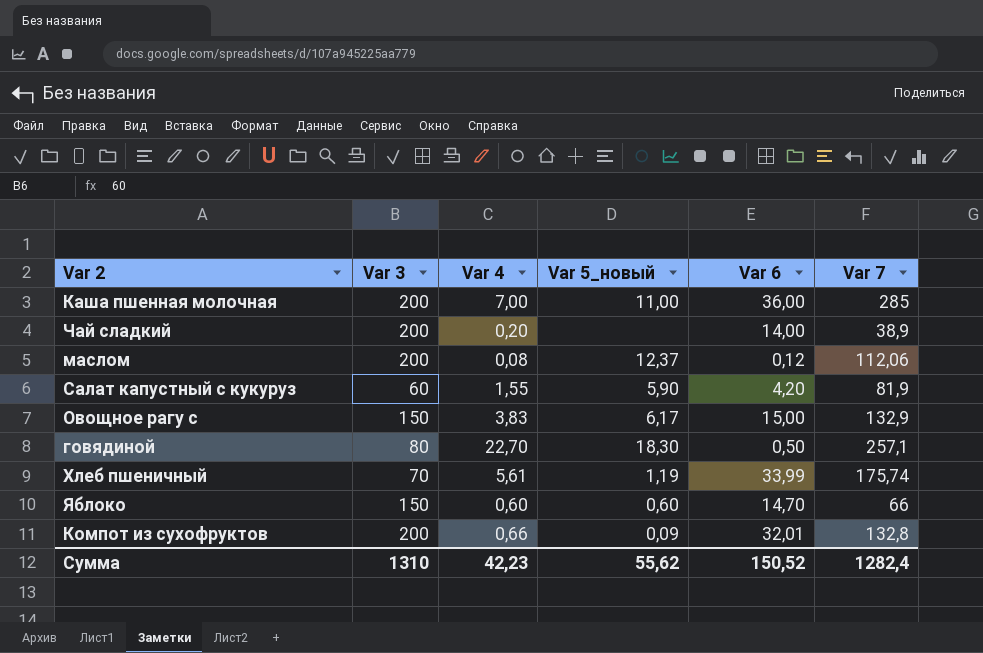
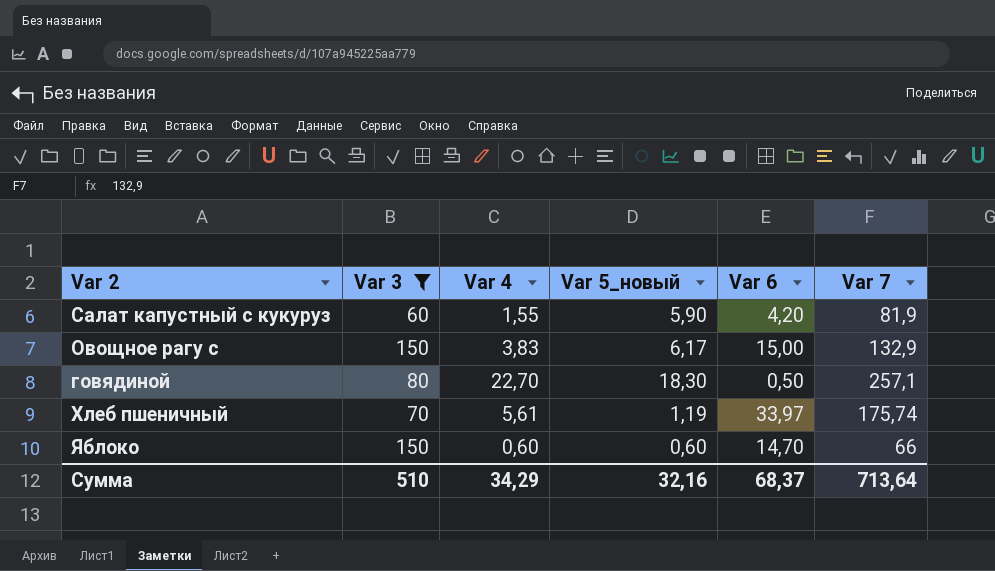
filter: none -> Var 3 != 200
Хлеб пшеничный | Var 6: 33,99 -> 33,97
Сумма | Var 3: 1310 -> 510
Сумма | Var 4: 42,23 -> 34,29
Сумма | Var 5_новый: 55,62 -> 32,16
Сумма | Var 6: 150,52 -> 68,37
Сумма | Var 7: 1282,4 -> 713,64

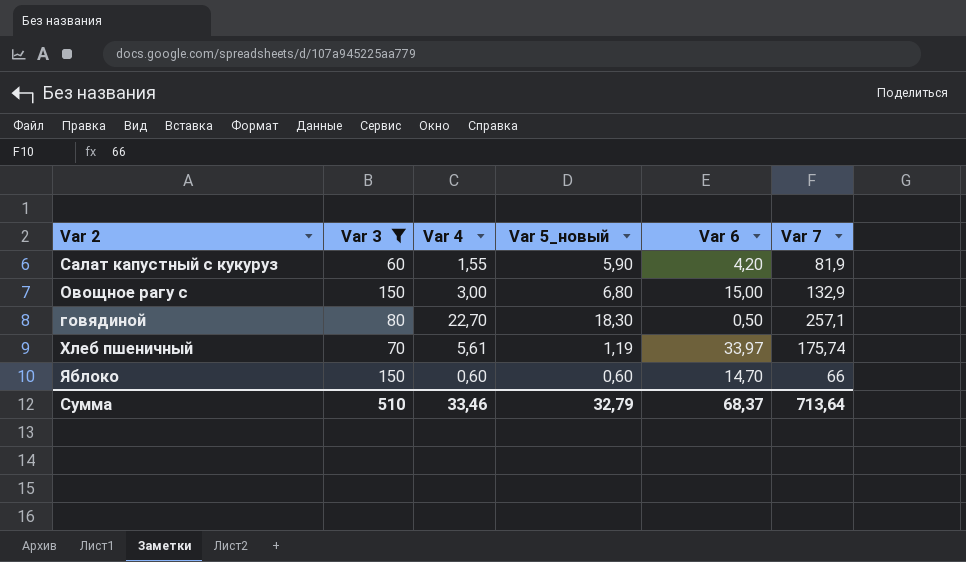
Овощное рагу с | Var 4: 3,83 -> 3,00
Овощное рагу с | Var 5_новый: 6,17 -> 6,80
Сумма | Var 4: 34,29 -> 33,46
Сумма | Var 5_новый: 32,16 -> 32,79

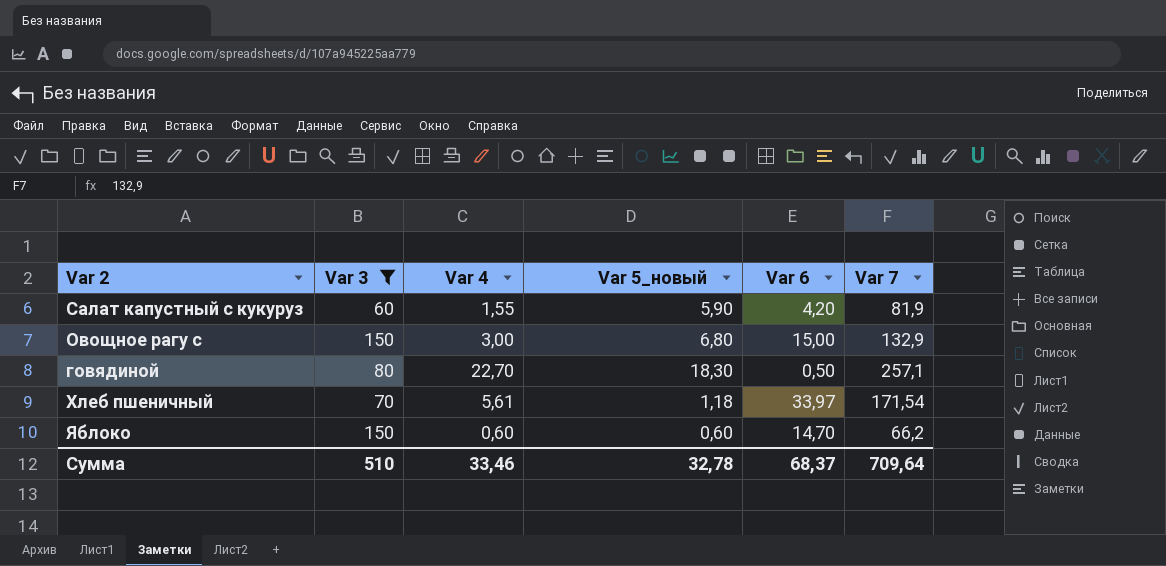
Хлеб пшеничный | Var 5_новый: 1,19 -> 1,18
Хлеб пшеничный | Var 7: 175,74 -> 171,54
Яблоко | Var 7: 66 -> 66,2
Сумма | Var 5_новый: 32,79 -> 32,78
Сумма | Var 7: 713,64 -> 709,64

